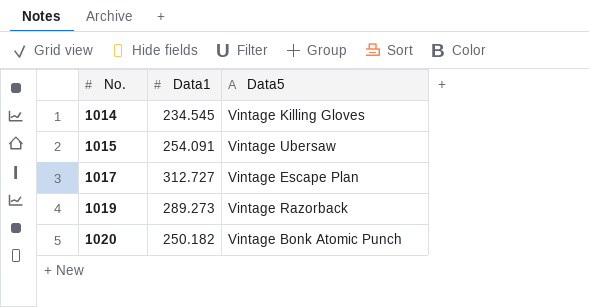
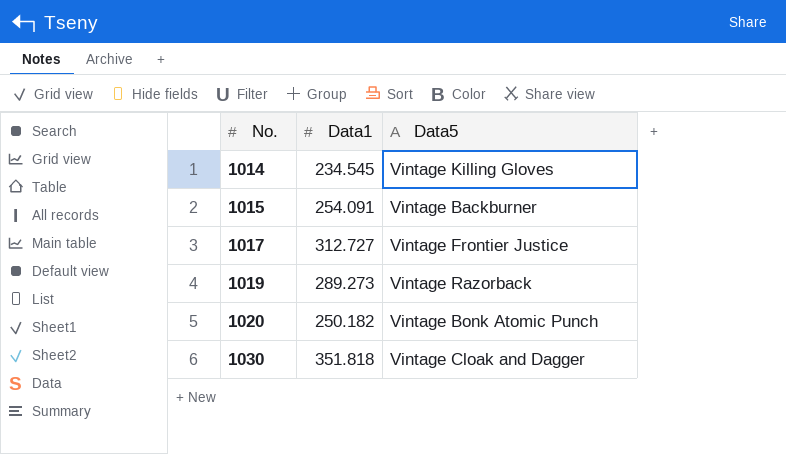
1015 | Data5: Vintage Ubersaw -> Vintage Backburner
1017 | Data5: Vintage Escape Plan -> Vintage Frontier Justice
row 1030: none -> 351.818 | Vintage Cloak and Dagger

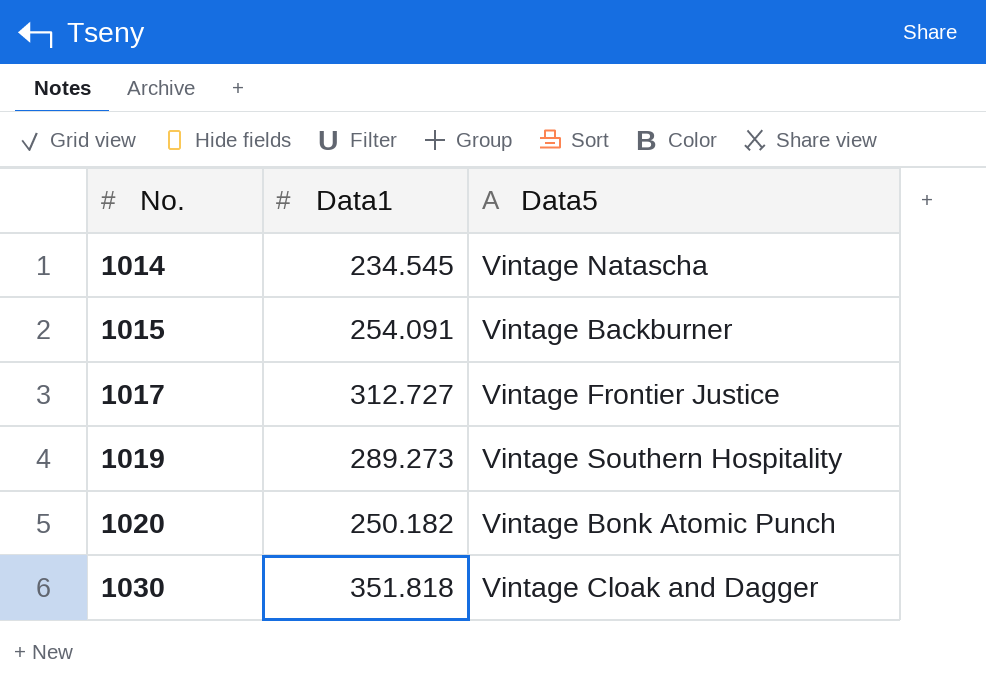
1014 | Data5: Vintage Killing Gloves -> Vintage Natascha
1019 | Data5: Vintage Razorback -> Vintage Southern Hospitality

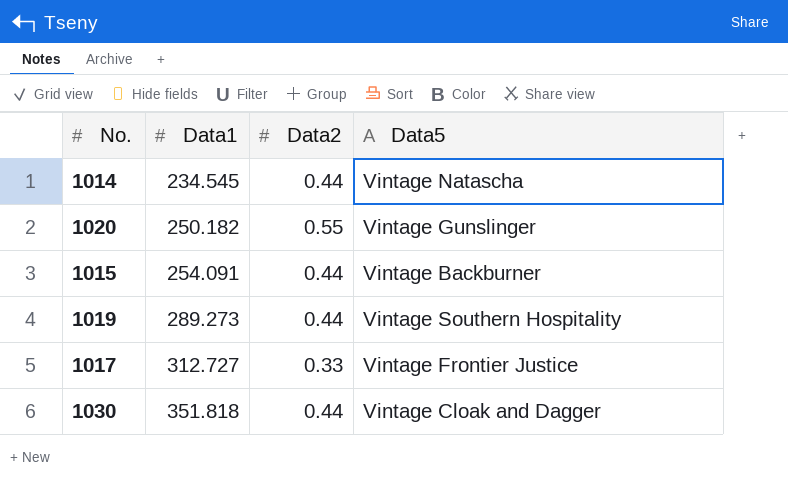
row order: No. ascending -> Data1 ascending
column Data2 | position: none -> 3
1020 | Data5: Vintage Bonk Atomic Punch -> Vintage Gunslinger

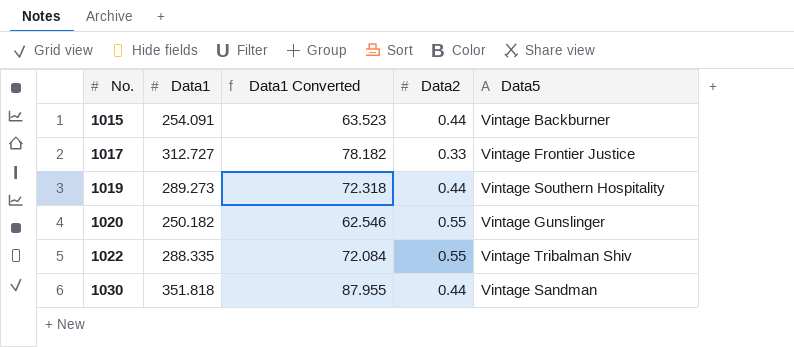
row order: Data1 ascending -> No. ascending
column Data1 Converted | formula: none -> [Data1] * 0.25
row 1014: 234.545 | 0.44 | Vintage Natascha -> none
row 1022: none -> 288.335 | 72.084 | 0.55 | Vintage Tribalman Shiv
1030 | Data5: Vintage Cloak and Dagger -> Vintage Sandman

